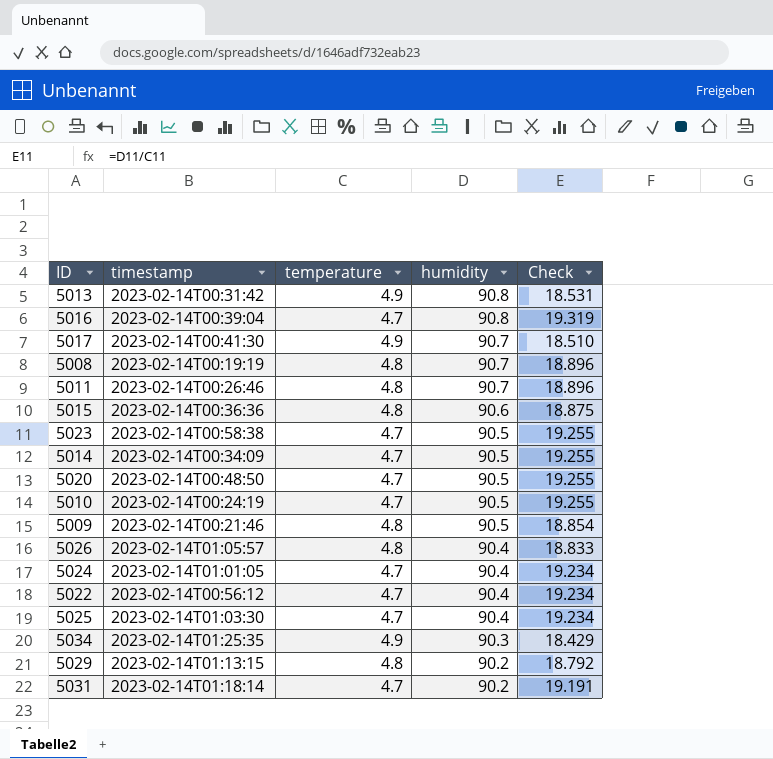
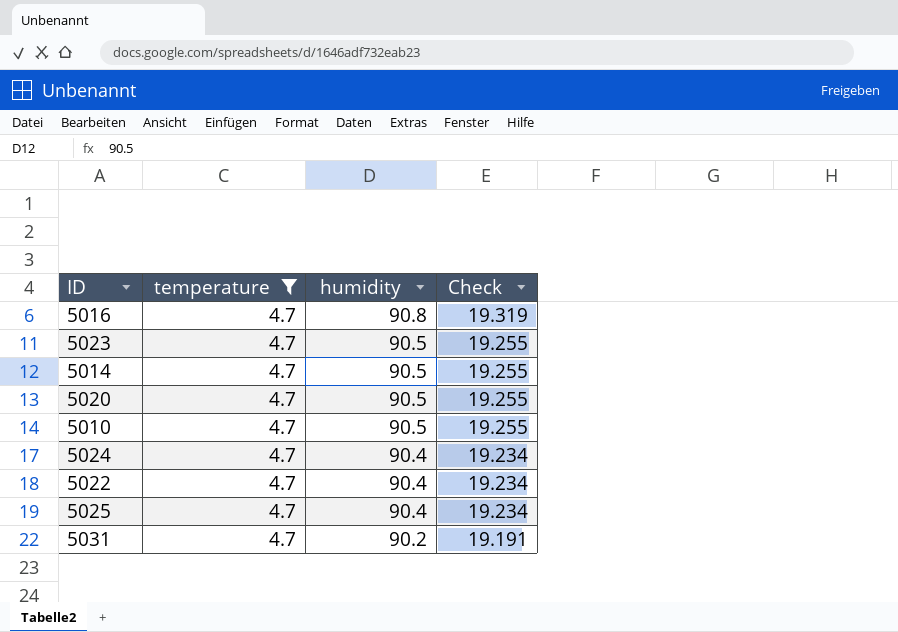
filter: none -> temperature = 4.7
column timestamp | position: 2 -> none

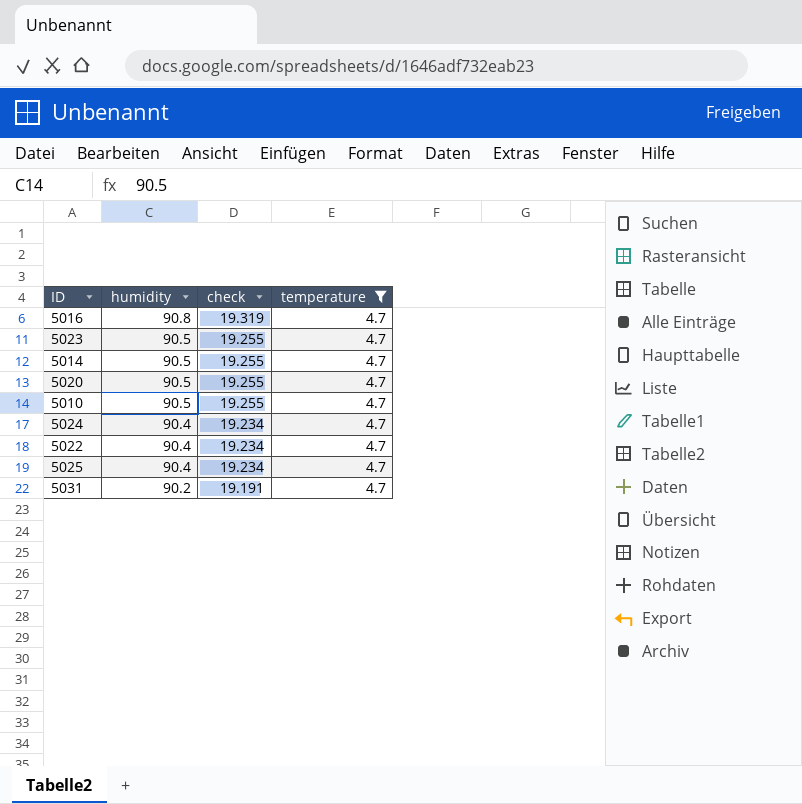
column name: Check -> check
column temperature | position: 2 -> 4

